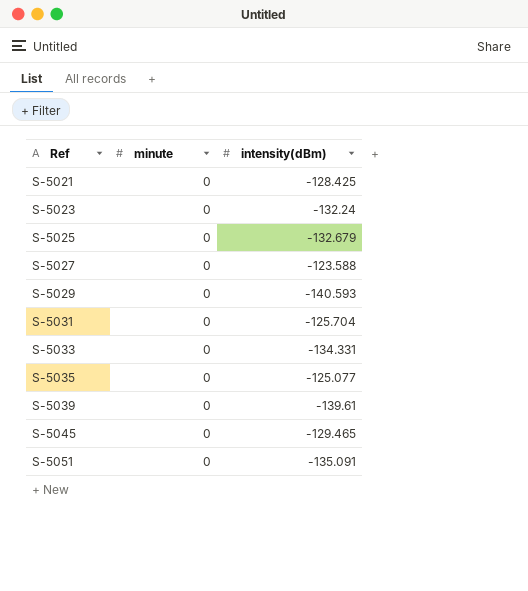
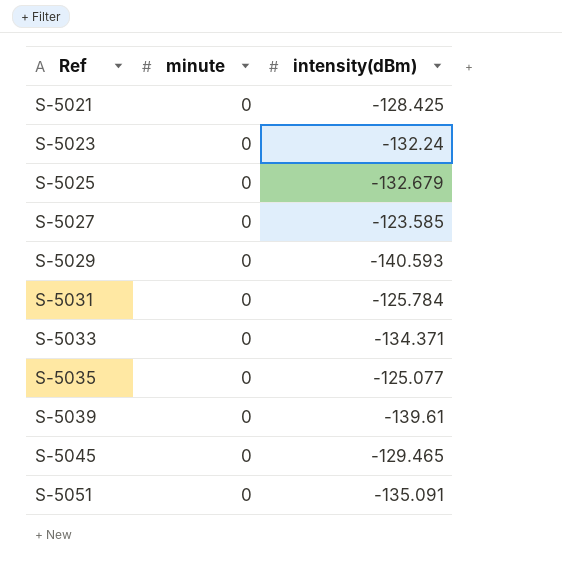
S-5027 | intensity(dBm): -123.588 -> -123.585
S-5031 | intensity(dBm): -125.704 -> -125.784
S-5033 | intensity(dBm): -134.331 -> -134.371

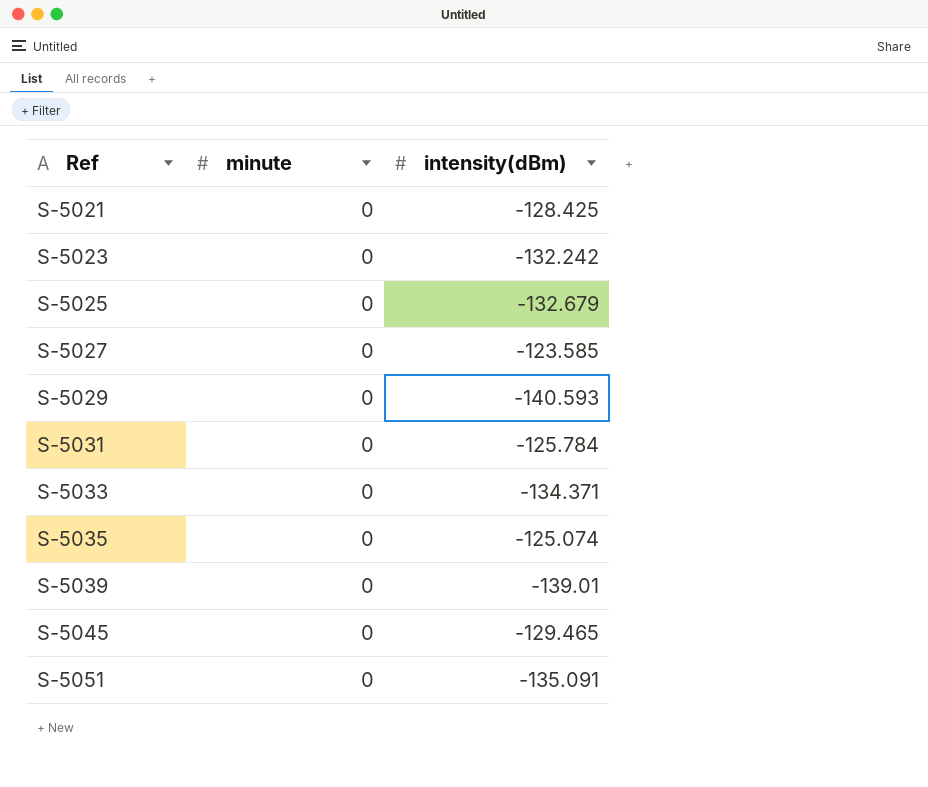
S-5023 | intensity(dBm): -132.24 -> -132.242
S-5035 | intensity(dBm): -125.077 -> -125.074
S-5039 | intensity(dBm): -139.61 -> -139.01

